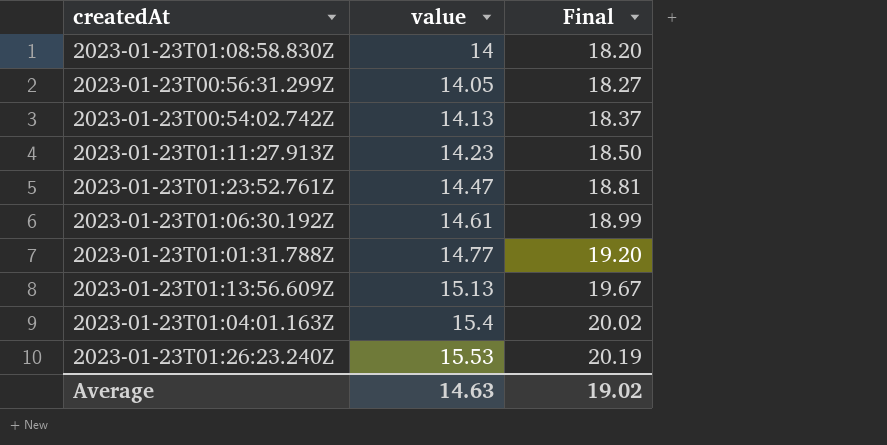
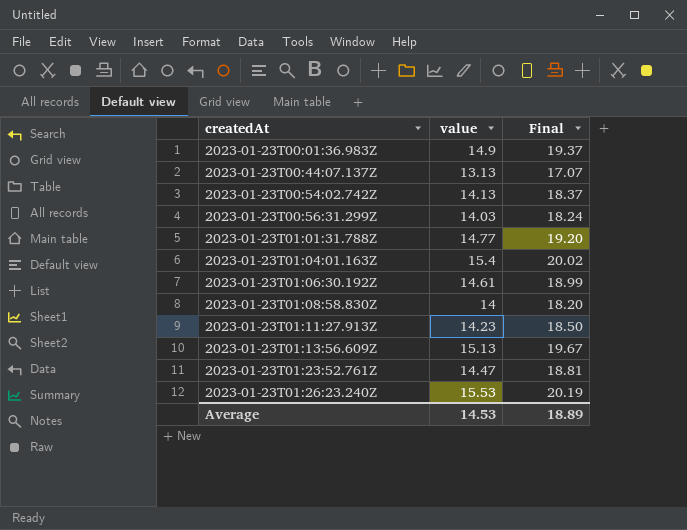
row order: value ascending -> createdAt ascending
row 2023-01-23T00:01:36.983Z: none -> 14.9 | 19.37
row 2023-01-23T00:44:07.137Z: none -> 13.13 | 17.07
2023-01-23T00:56:31.299Z | value: 14.05 -> 14.03
2023-01-23T00:56:31.299Z | Final: 18.27 -> 18.24
Average | value: 14.63 -> 14.53
Average | Final: 19.02 -> 18.89

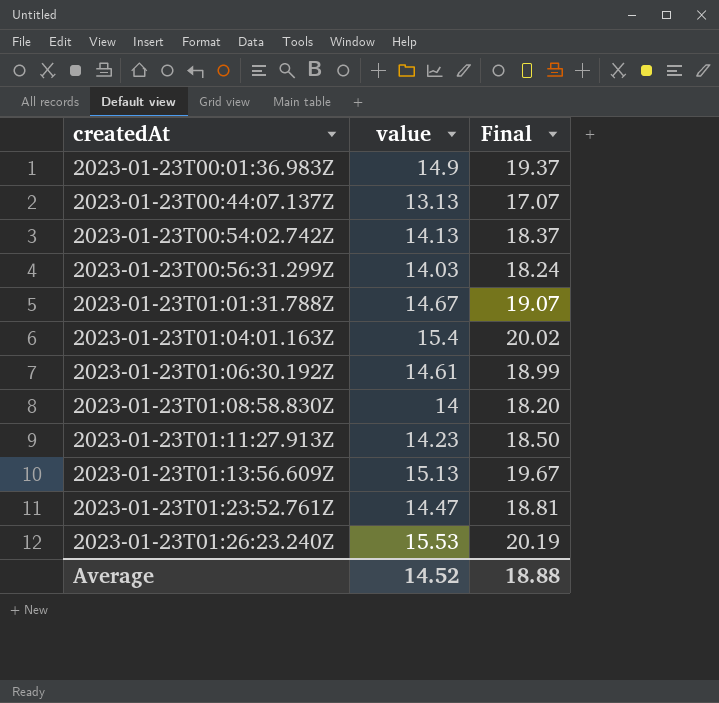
2023-01-23T01:01:31.788Z | value: 14.77 -> 14.67
2023-01-23T01:01:31.788Z | Final: 19.20 -> 19.07
Average | value: 14.53 -> 14.52
Average | Final: 18.89 -> 18.88

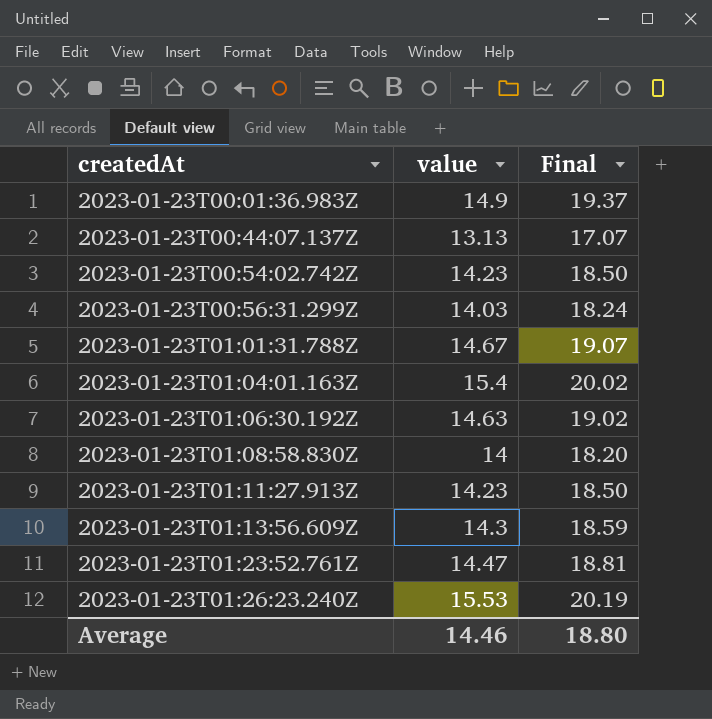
2023-01-23T00:54:02.742Z | value: 14.13 -> 14.23
2023-01-23T00:54:02.742Z | Final: 18.37 -> 18.50
2023-01-23T01:06:30.192Z | value: 14.61 -> 14.63
2023-01-23T01:06:30.192Z | Final: 18.99 -> 19.02
2023-01-23T01:13:56.609Z | value: 15.13 -> 14.3
2023-01-23T01:13:56.609Z | Final: 19.67 -> 18.59
Average | value: 14.52 -> 14.46
Average | Final: 18.88 -> 18.80

